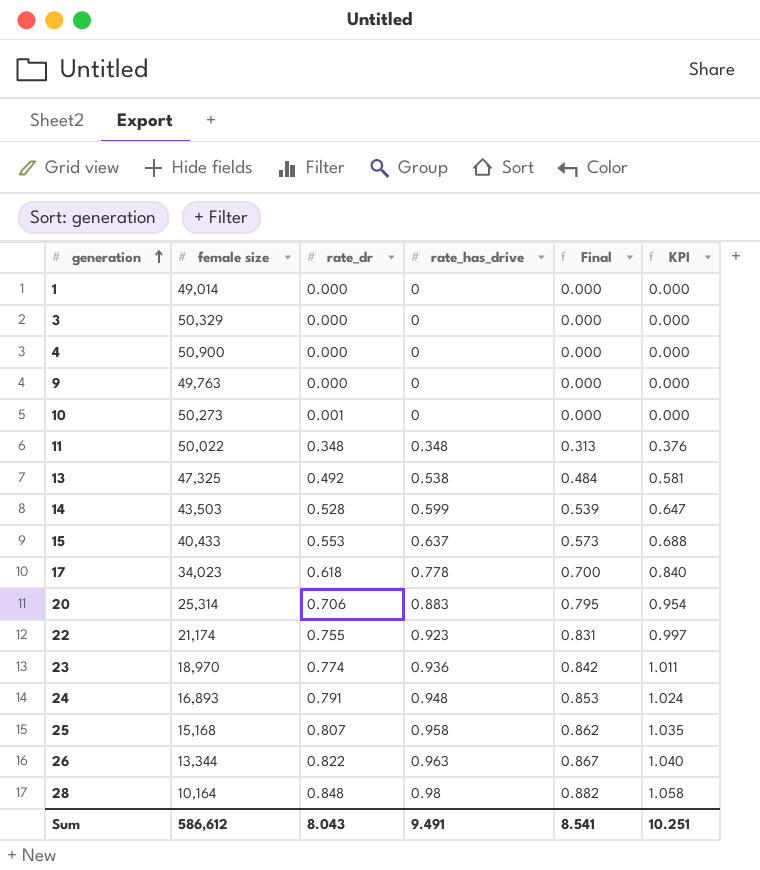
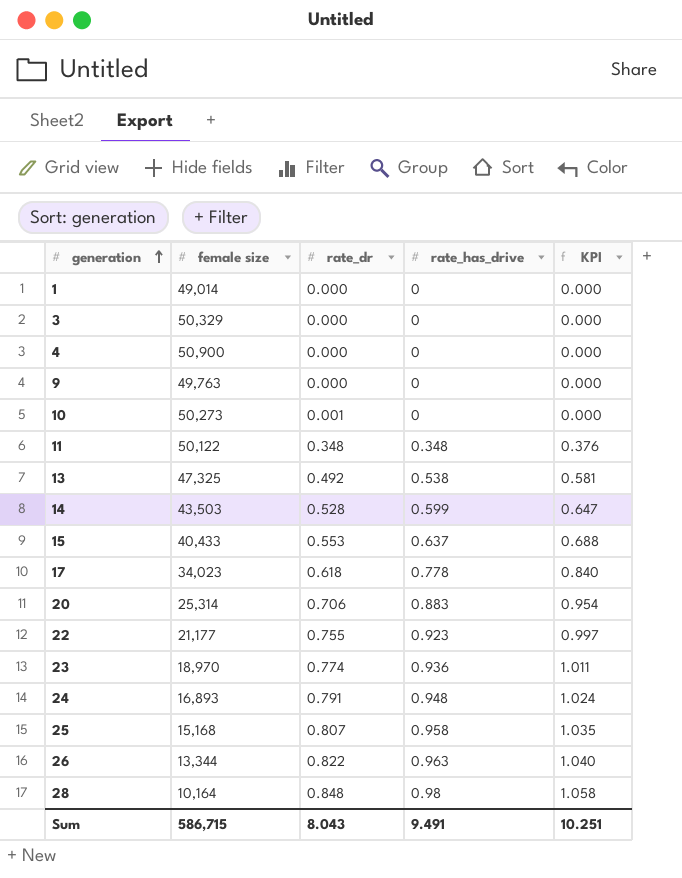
column Final | formula: [rate_has_drive] * 0.9 -> none
11 | female size: 50,022 -> 50,122
22 | female size: 21,174 -> 21,177
Sum | female size: 586,612 -> 586,715

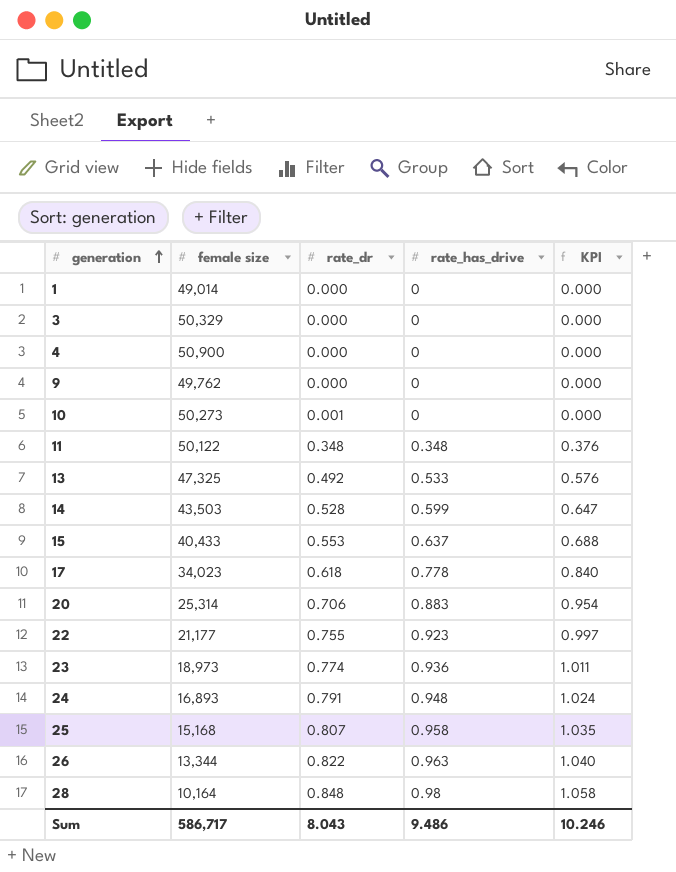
9 | female size: 49,763 -> 49,762
13 | rate_has_drive: 0.538 -> 0.533
13 | KPI: 0.581 -> 0.576
23 | female size: 18,970 -> 18,973
Sum | female size: 586,715 -> 586,717
Sum | rate_has_drive: 9.491 -> 9.486
Sum | KPI: 10.251 -> 10.246

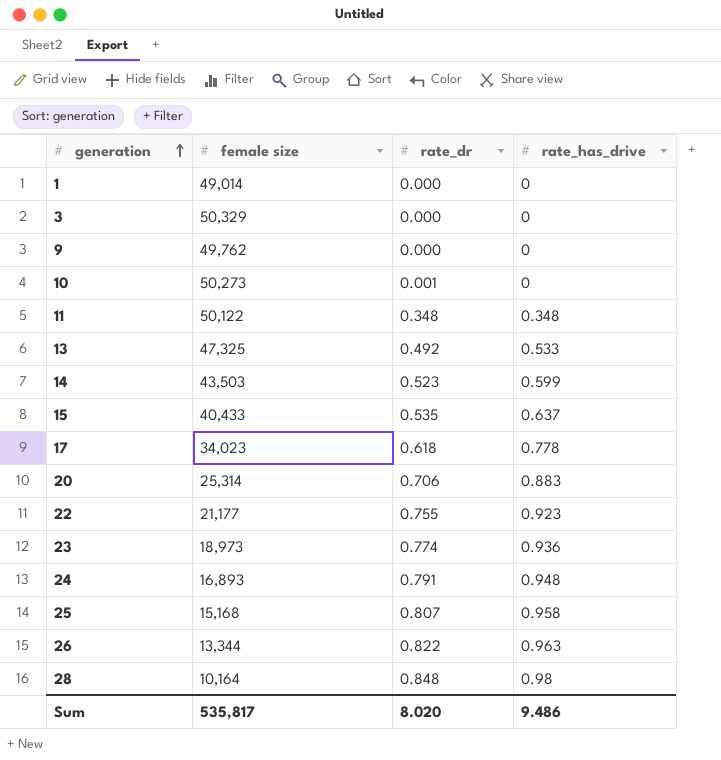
column KPI | formula: [rate_has_drive] * 1.08 -> none
row 4: 50,900 | 0.000 | 0 | 0.000 -> none
14 | rate_dr: 0.528 -> 0.523
15 | rate_dr: 0.553 -> 0.535
Sum | female size: 586,717 -> 535,817
Sum | rate_dr: 8.043 -> 8.020

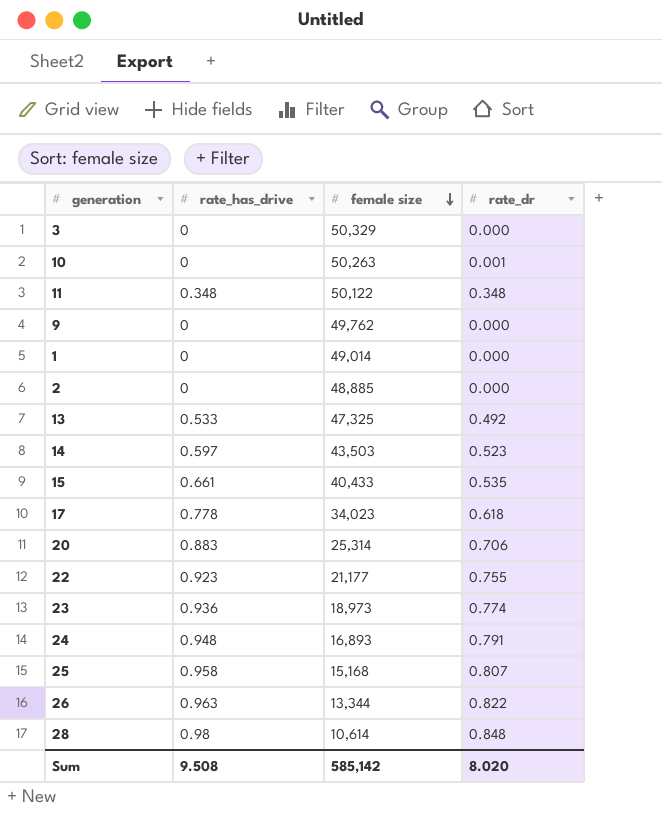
row order: generation ascending -> female size descending
column rate_has_drive | position: 4 -> 2
10 | female size: 50,273 -> 50,263
row 2: none -> 0 | 48,885 | 0.000
14 | rate_has_drive: 0.599 -> 0.597
15 | rate_has_drive: 0.637 -> 0.661
28 | female size: 10,164 -> 10,614
Sum | rate_has_drive: 9.486 -> 9.508
Sum | female size: 535,817 -> 585,142

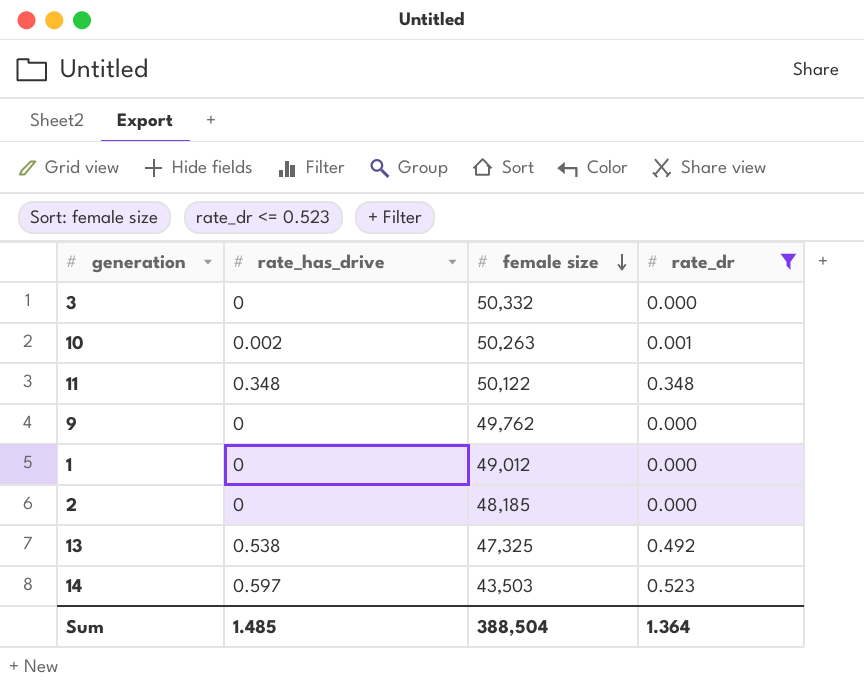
filter: none -> rate_dr <= 0.523
3 | female size: 50,329 -> 50,332
10 | rate_has_drive: 0 -> 0.002
1 | female size: 49,014 -> 49,012
2 | female size: 48,885 -> 48,185
13 | rate_has_drive: 0.533 -> 0.538
Sum | rate_has_drive: 9.508 -> 1.485
Sum | female size: 585,142 -> 388,504
Sum | rate_dr: 8.020 -> 1.364

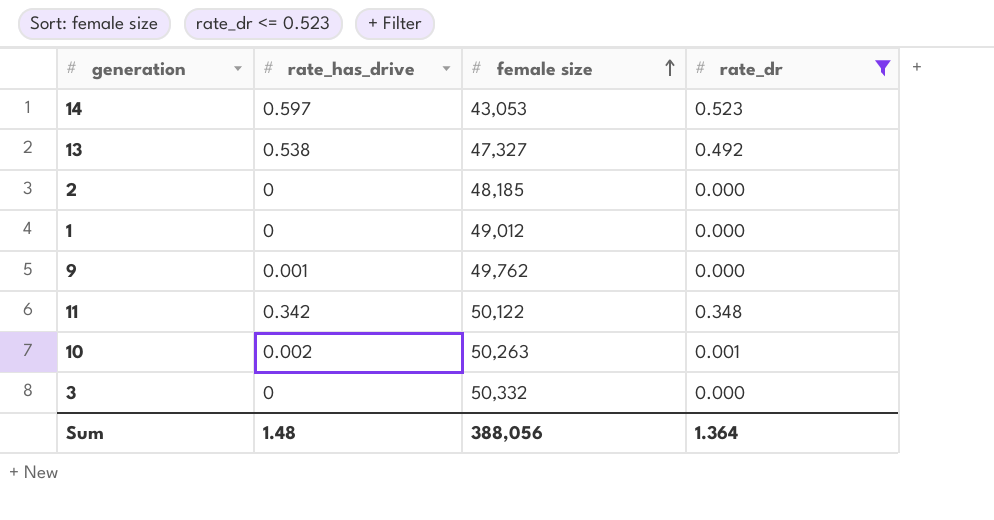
row order: female size descending -> female size ascending
14 | female size: 43,503 -> 43,053
13 | female size: 47,325 -> 47,327
9 | rate_has_drive: 0 -> 0.001
11 | rate_has_drive: 0.348 -> 0.342
Sum | rate_has_drive: 1.485 -> 1.48
Sum | female size: 388,504 -> 388,056

